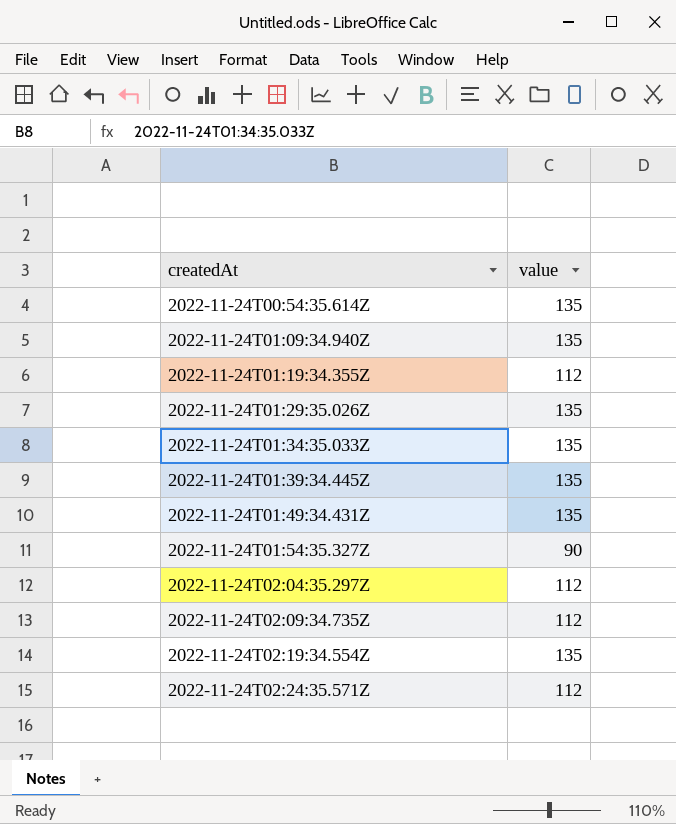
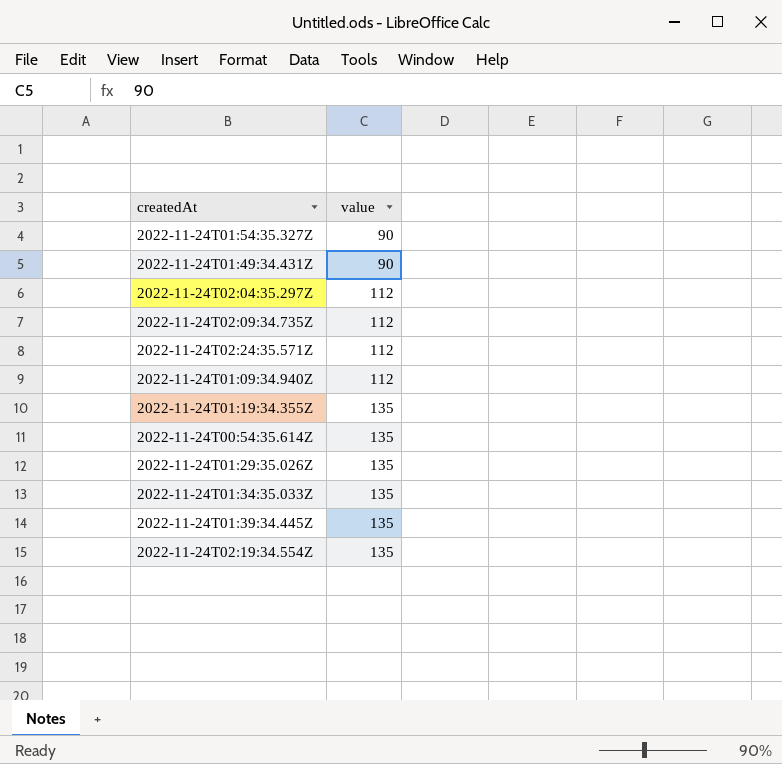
row order: createdAt ascending -> value ascending
2022-11-24T01:49:34.431Z | value: 135 -> 90
2022-11-24T01:09:34.940Z | value: 135 -> 112
2022-11-24T01:19:34.355Z | value: 112 -> 135

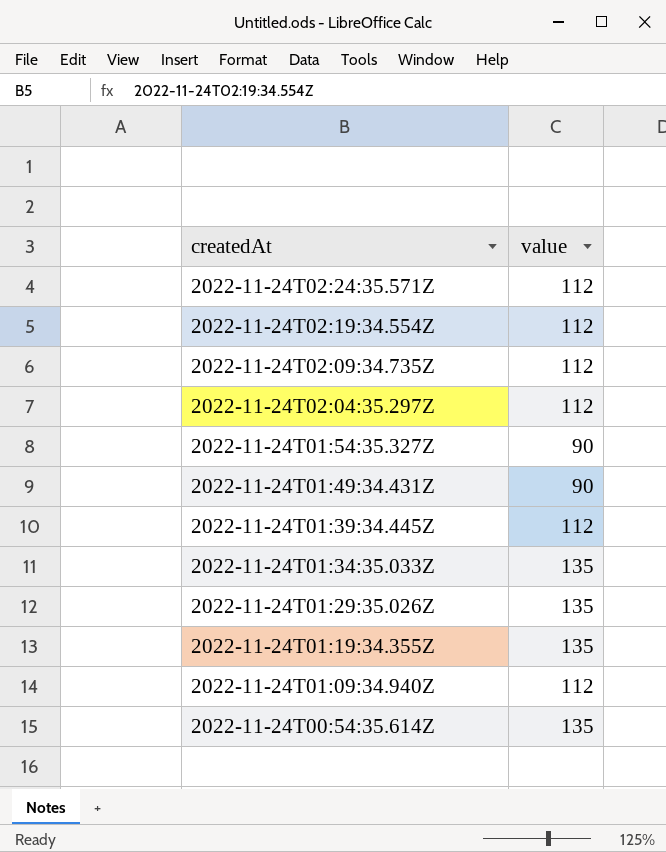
row order: value ascending -> createdAt descending
2022-11-24T02:19:34.554Z | value: 135 -> 112
2022-11-24T01:39:34.445Z | value: 135 -> 112

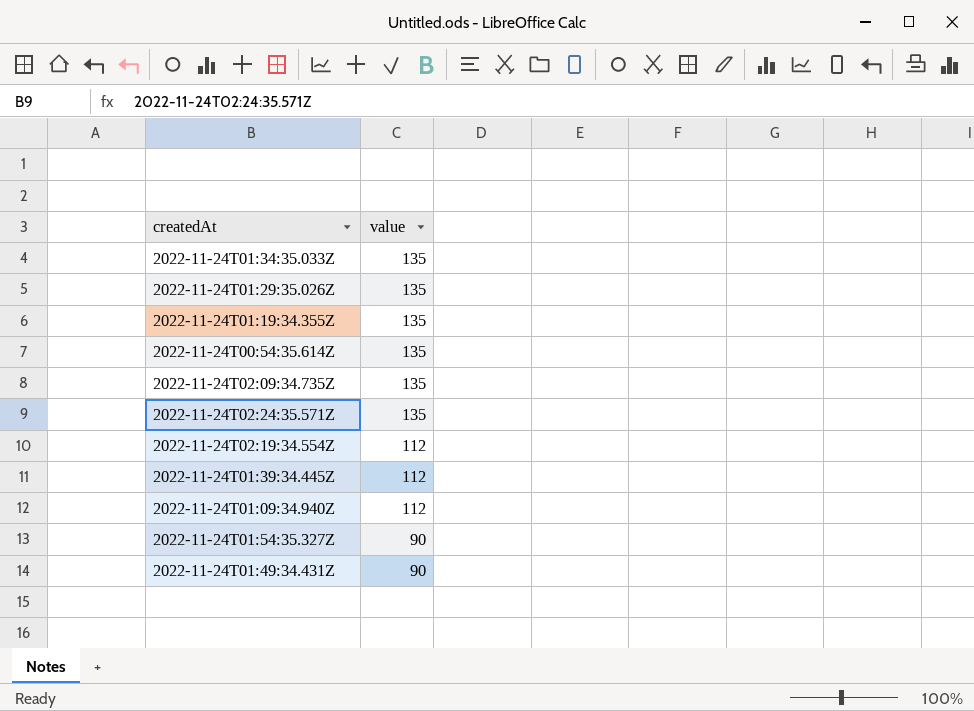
row order: createdAt descending -> value descending
row 2022-11-24T02:04:35.297Z: 112 -> none
2022-11-24T02:09:34.735Z | value: 112 -> 135
2022-11-24T02:24:35.571Z | value: 112 -> 135

